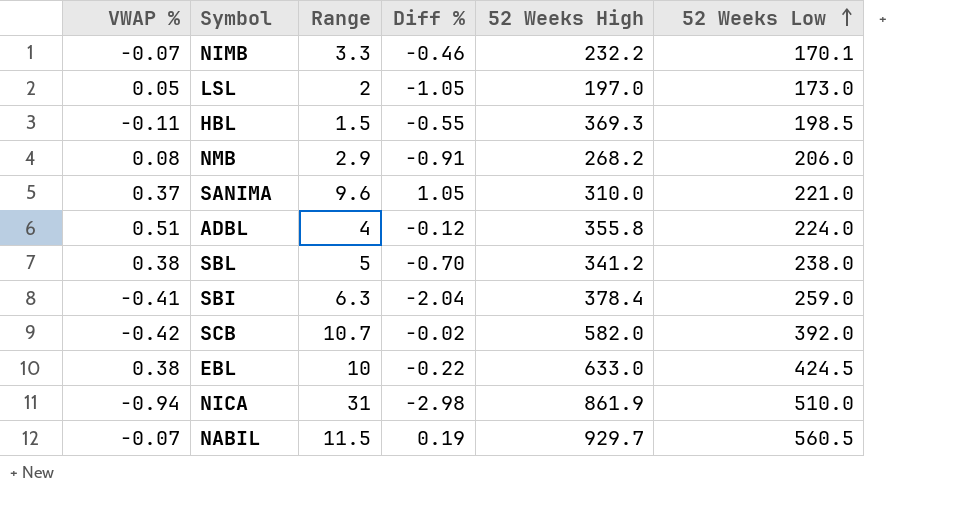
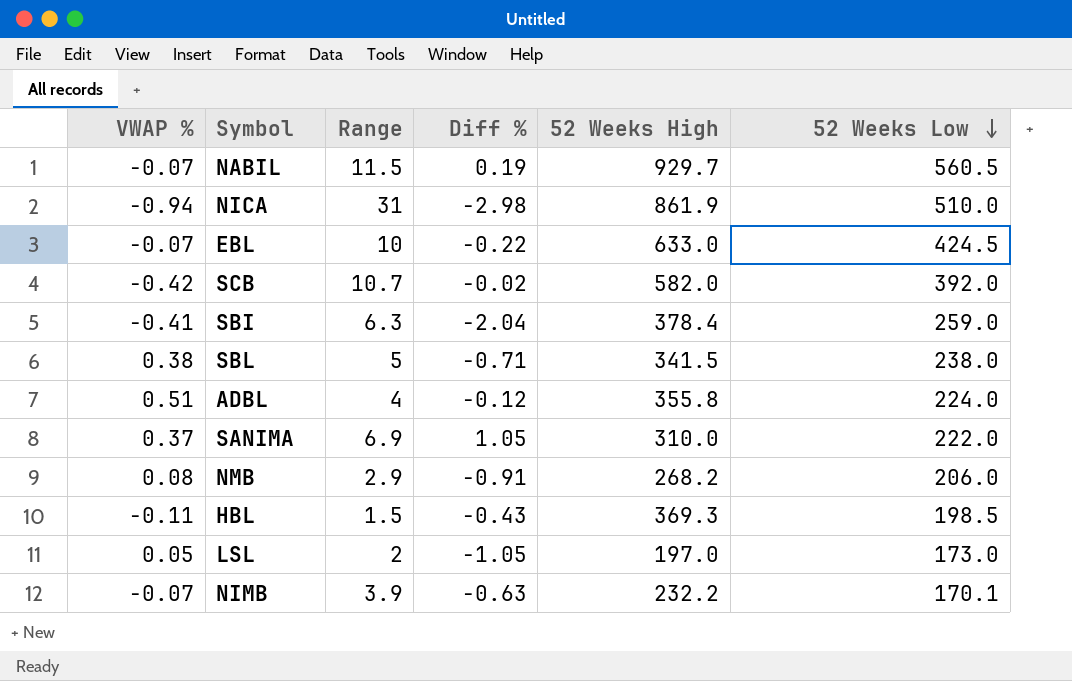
row order: 52 Weeks Low ascending -> 52 Weeks Low descending
EBL | VWAP %: 0.38 -> -0.07
SBL | Diff %: -0.70 -> -0.71
SBL | 52 Weeks High: 341.2 -> 341.5
SANIMA | Range: 9.6 -> 6.9
SANIMA | 52 Weeks Low: 221.0 -> 222.0
HBL | Diff %: -0.55 -> -0.43
NIMB | Range: 3.3 -> 3.9
NIMB | Diff %: -0.46 -> -0.63

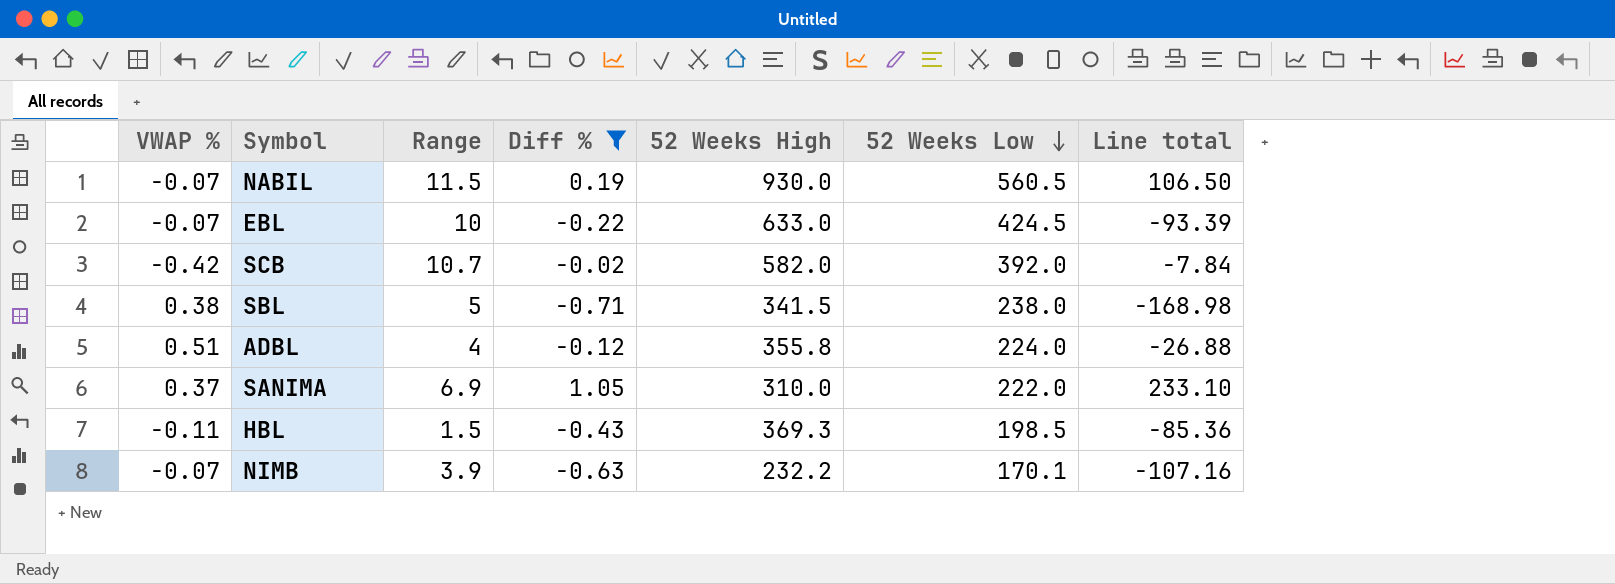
filter: none -> Diff % >= -0.71
column Line total | formula: none -> [Diff %] * [52 Weeks Low]
NABIL | 52 Weeks High: 929.7 -> 930.0

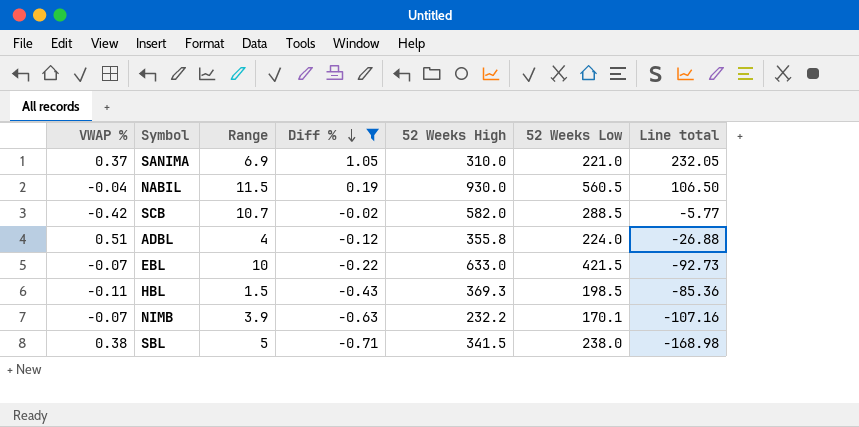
row order: 52 Weeks Low descending -> Diff % descending
SANIMA | 52 Weeks Low: 222.0 -> 221.0
SANIMA | Line total: 233.10 -> 232.05
NABIL | VWAP %: -0.07 -> -0.04
SCB | 52 Weeks Low: 392.0 -> 288.5
SCB | Line total: -7.84 -> -5.77
EBL | 52 Weeks Low: 424.5 -> 421.5
EBL | Line total: -93.39 -> -92.73

